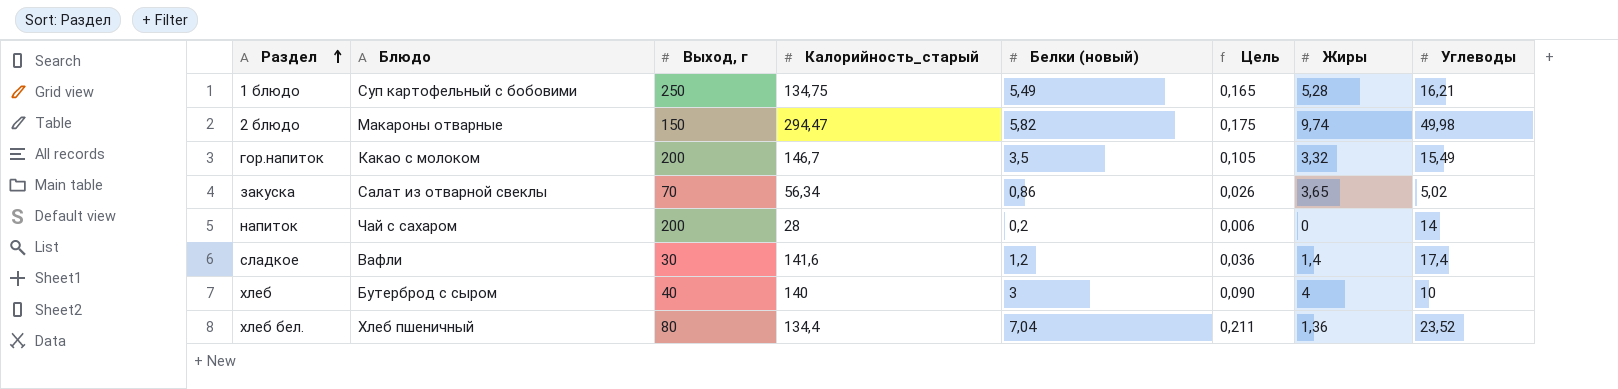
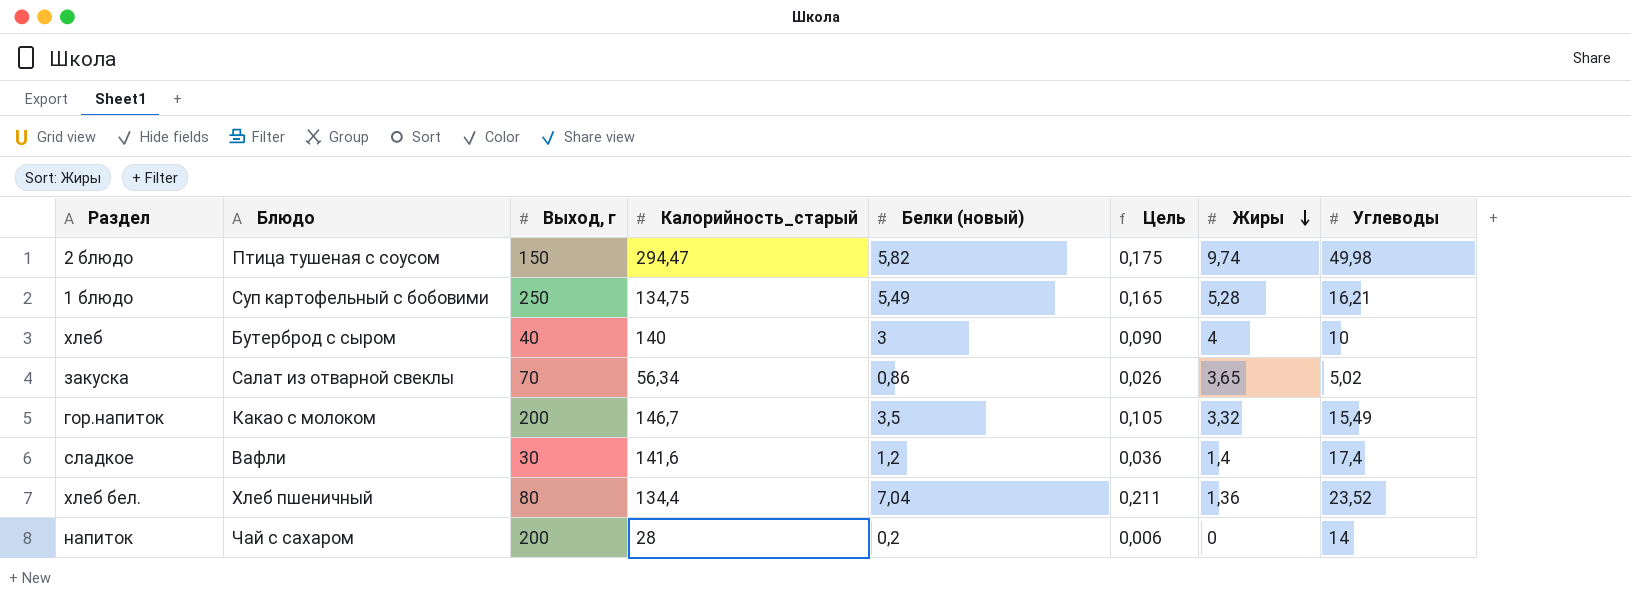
row order: Раздел ascending -> Жиры descending
2 блюдо | Блюдо: Макароны отварные -> Птица тушеная с соусом

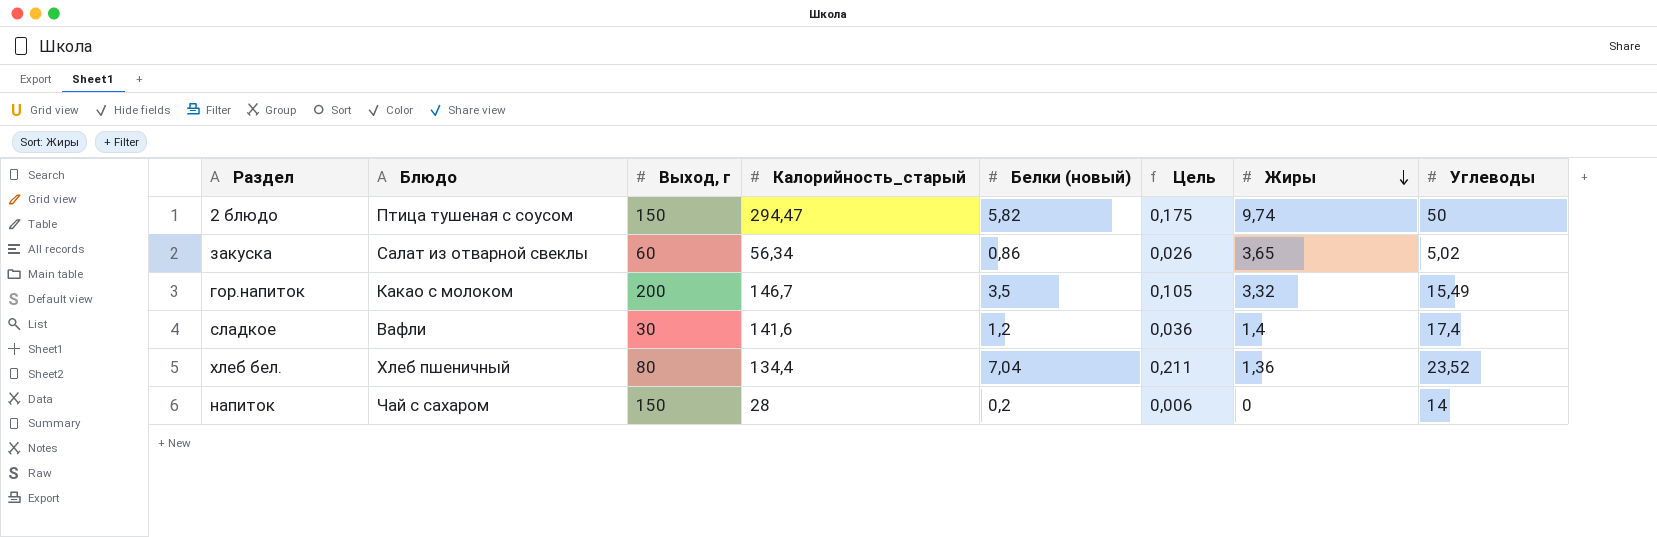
row 1 блюдо: Суп картофельный с бобовими | 250 | 134,75 | 5,49 | 0,165 | 5,28 | 16,21 -> none
row хлеб: Бутерброд с сыром | 40 | 140 | 3 | 0,090 | 4 | 10 -> none
2 блюдо | Углеводы: 49,98 -> 50
закуска | Выход, г: 70 -> 60
напиток | Выход, г: 200 -> 150

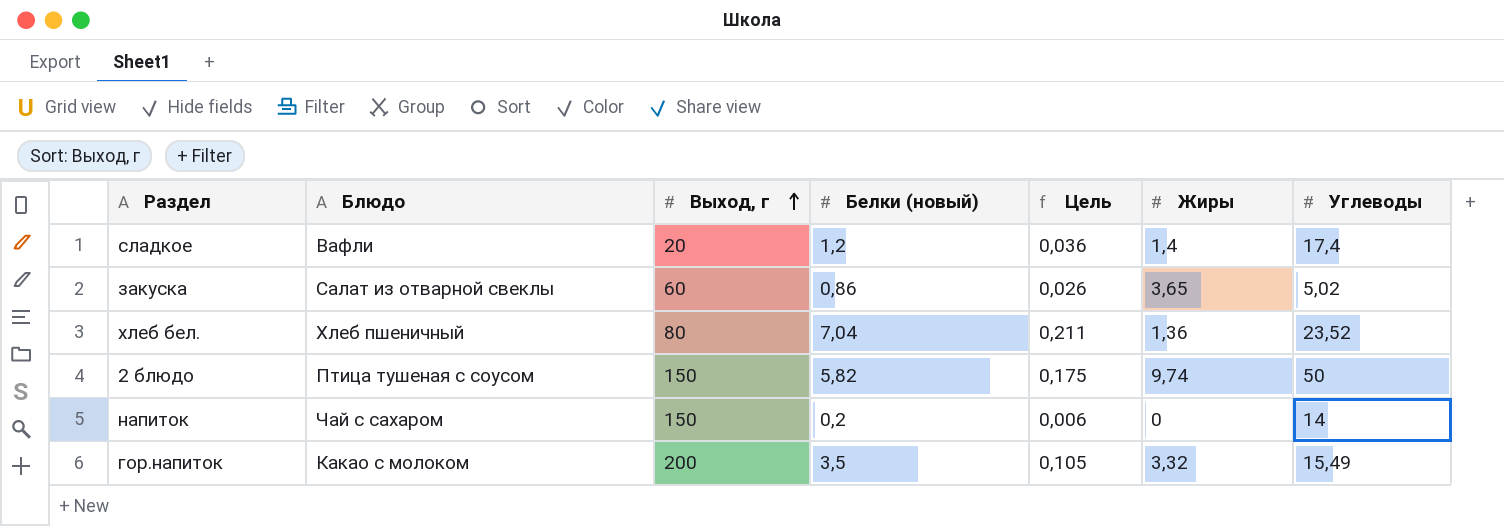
row order: Жиры descending -> Выход, г ascending
column Калорийность_старый | position: 4 -> none
сладкое | Выход, г: 30 -> 20

